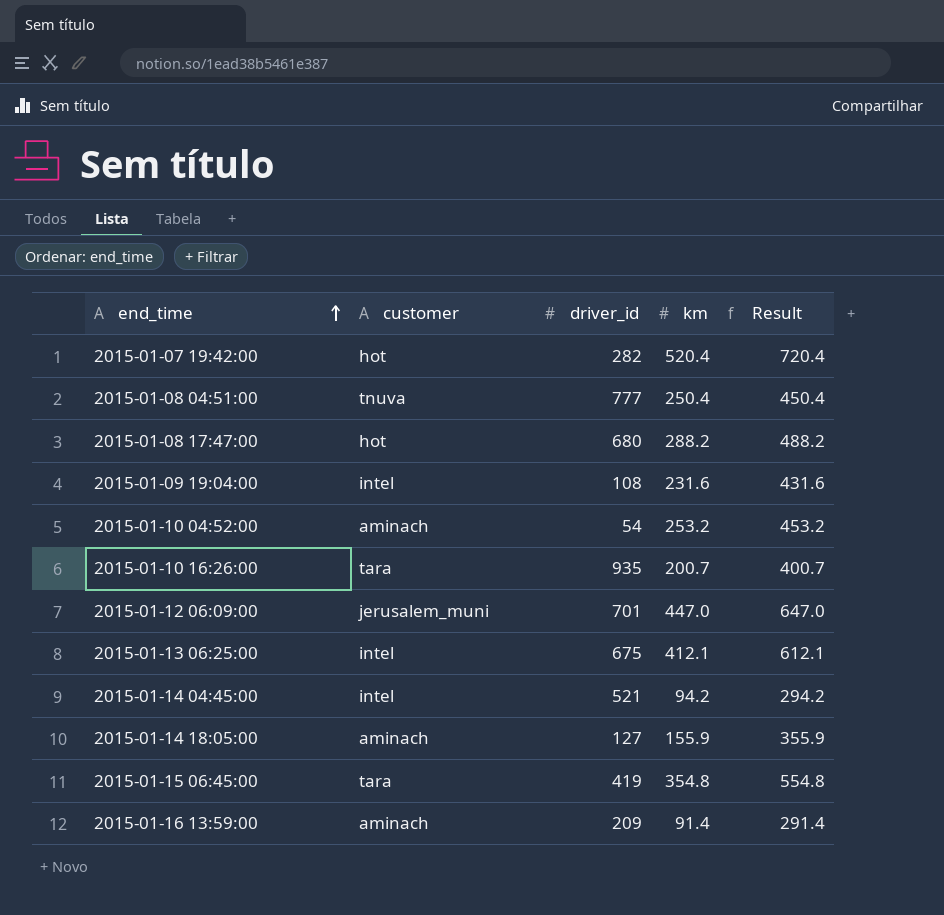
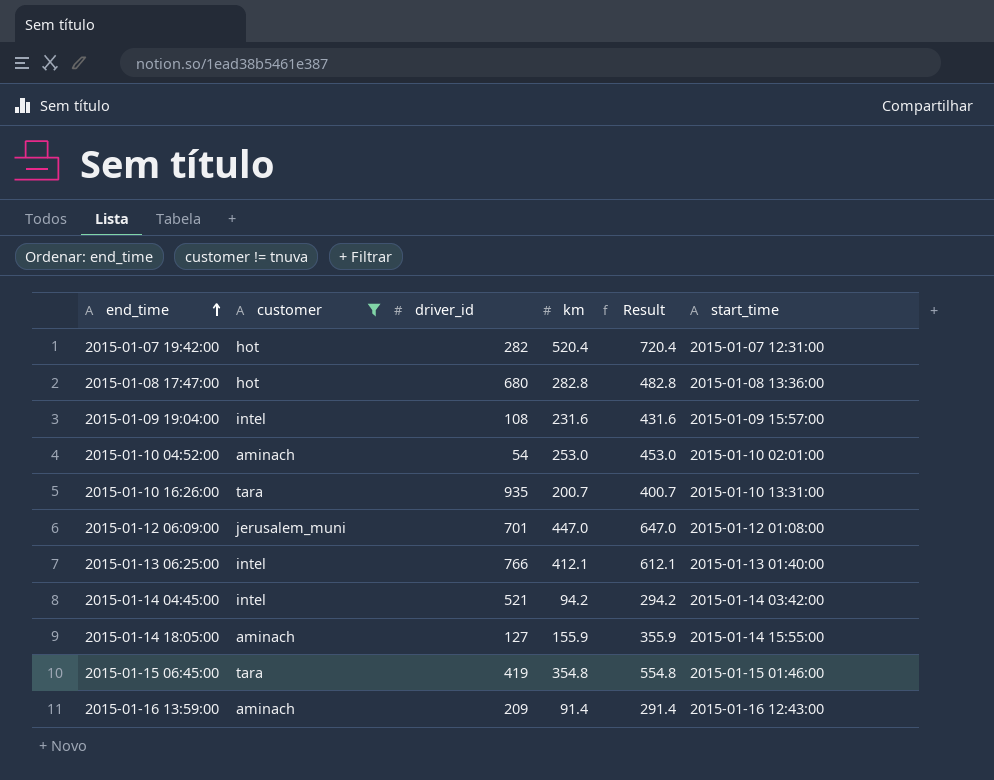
filter: none -> customer != tnuva
column start_time | position: none -> 6
2015-01-08 17:47:00 | km: 288.2 -> 282.8
2015-01-08 17:47:00 | Result: 488.2 -> 482.8
2015-01-10 04:52:00 | km: 253.2 -> 253.0
2015-01-10 04:52:00 | Result: 453.2 -> 453.0
2015-01-13 06:25:00 | driver_id: 675 -> 766

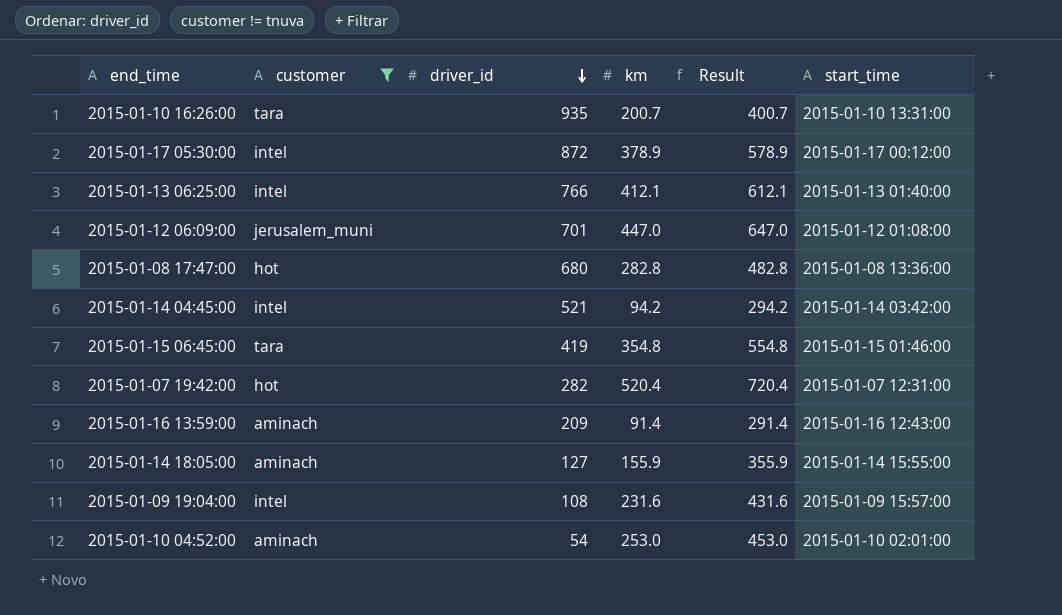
row order: end_time ascending -> driver_id descending
row 2015-01-17 05:30:00: none -> intel | 872 | 378.9 | 578.9 | 2015-01-17 00:12:00

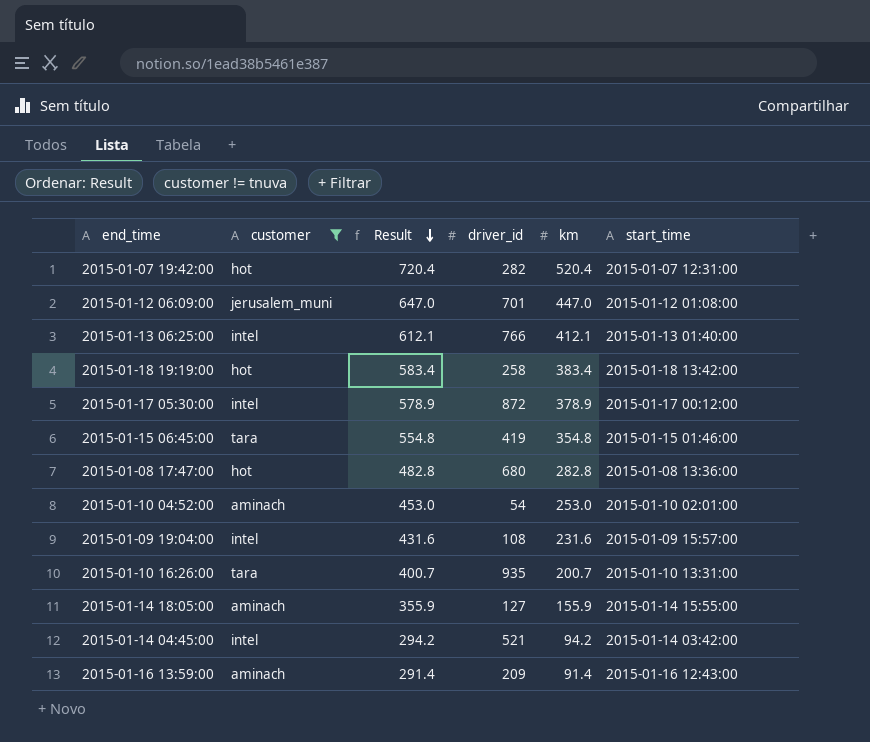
row order: driver_id descending -> Result descending
column Result | position: 5 -> 3
row 2015-01-18 19:19:00: none -> hot | 583.4 | 258 | 383.4 | 2015-01-18 13:42:00

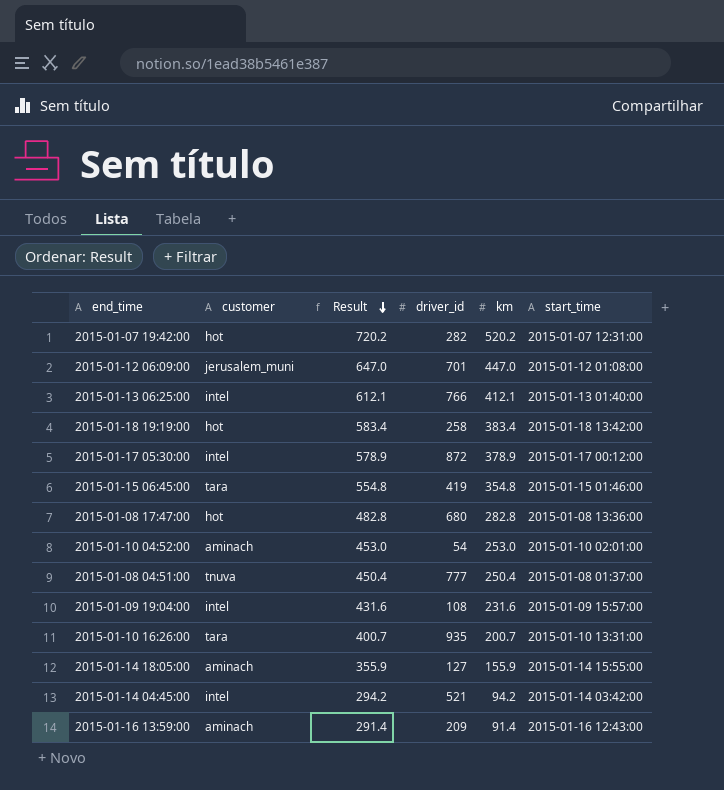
filter: customer != tnuva -> none
2015-01-07 19:42:00 | Result: 720.4 -> 720.2
2015-01-07 19:42:00 | km: 520.4 -> 520.2

